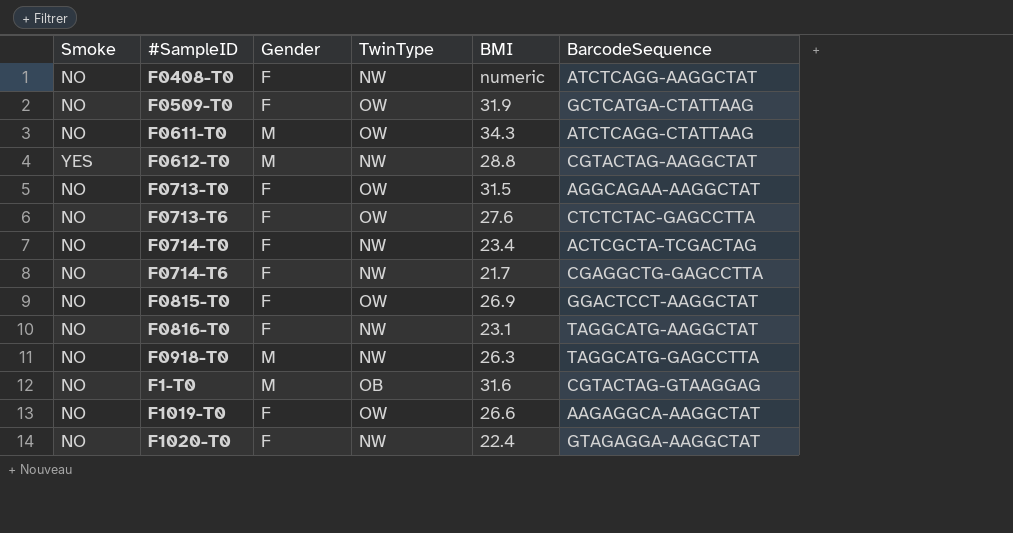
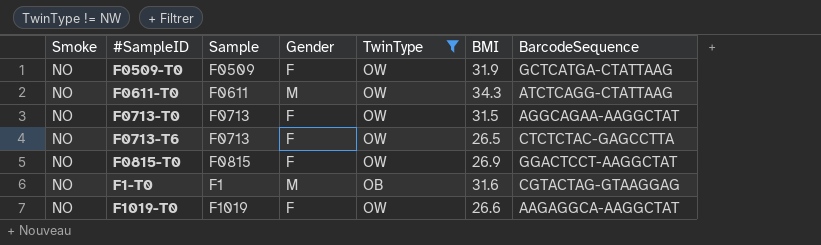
filter: none -> TwinType != NW
column Sample | position: none -> 3
F0713-T6 | BMI: 27.6 -> 26.5

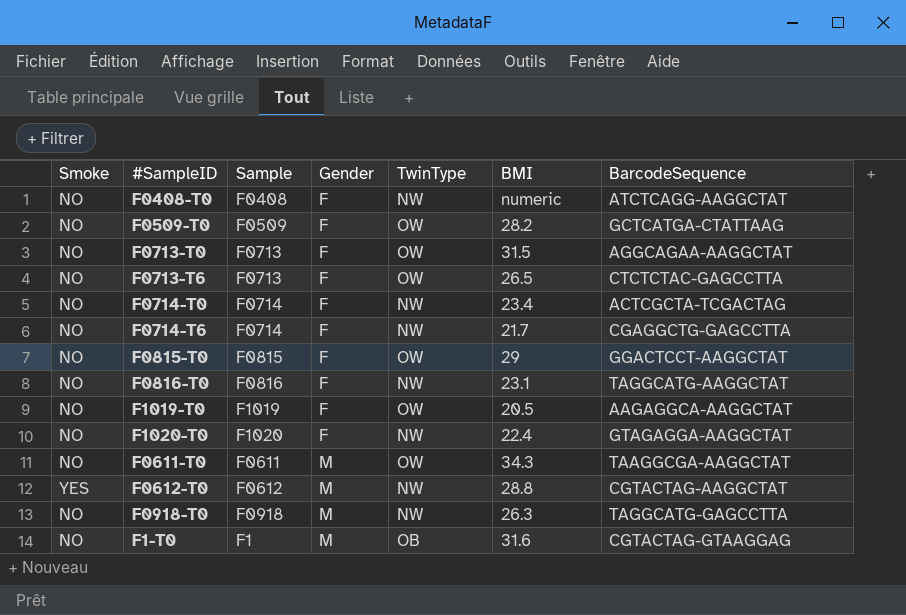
filter: TwinType != NW -> none
row order: none -> Gender ascending
F0509-T0 | BMI: 31.9 -> 28.2
F0815-T0 | BMI: 26.9 -> 29
F1019-T0 | BMI: 26.6 -> 20.5
F0611-T0 | BarcodeSequence: ATCTCAGG-CTATTAAG -> TAAGGCGA-AAGGCTAT

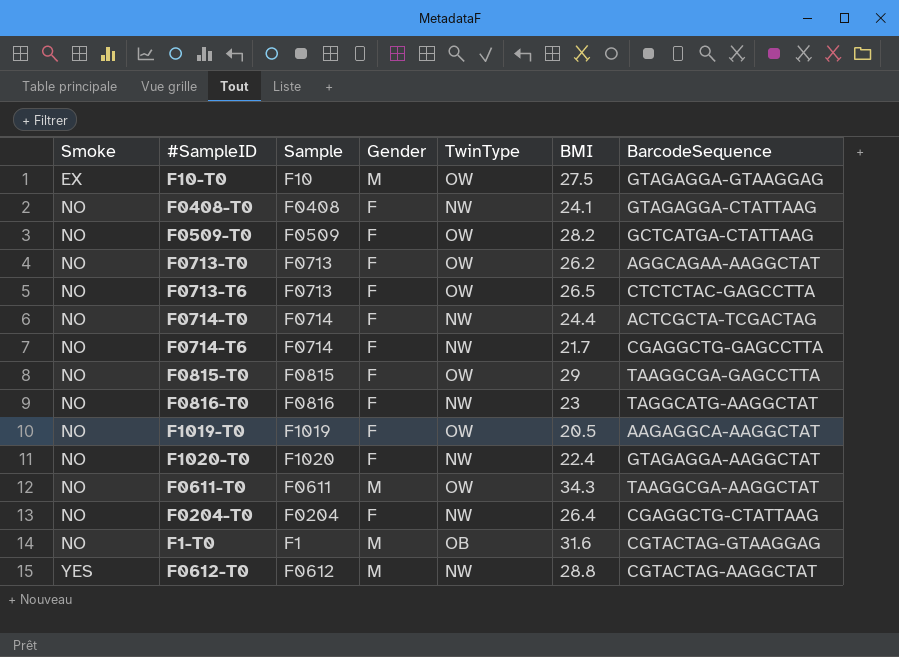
row order: Gender ascending -> Smoke ascending
row F0918-T0: NO | F0918 | M | NW | 26.3 | TAGGCATG-GAGCCTTA -> none
row F10-T0: none -> EX | F10 | M | OW | 27.5 | GTAGAGGA-GTAAGGAG
F0408-T0 | BMI: numeric -> 24.1
F0408-T0 | BarcodeSequence: ATCTCAGG-AAGGCTAT -> GTAGAGGA-CTATTAAG
F0713-T0 | BMI: 31.5 -> 26.2
F0714-T0 | BMI: 23.4 -> 24.4
F0815-T0 | BarcodeSequence: GGACTCCT-AAGGCTAT -> TAAGGCGA-GAGCCTTA
F0816-T0 | BMI: 23.1 -> 23
row F0204-T0: none -> NO | F0204 | F | NW | 26.4 | CGAGGCTG-CTATTAAG

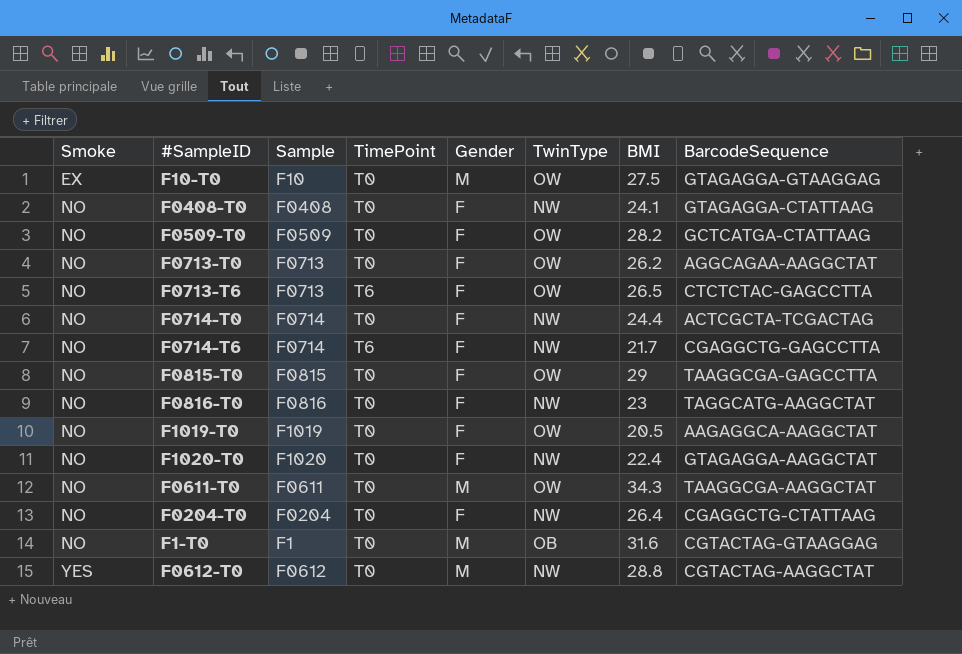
column TimePoint | position: none -> 4

